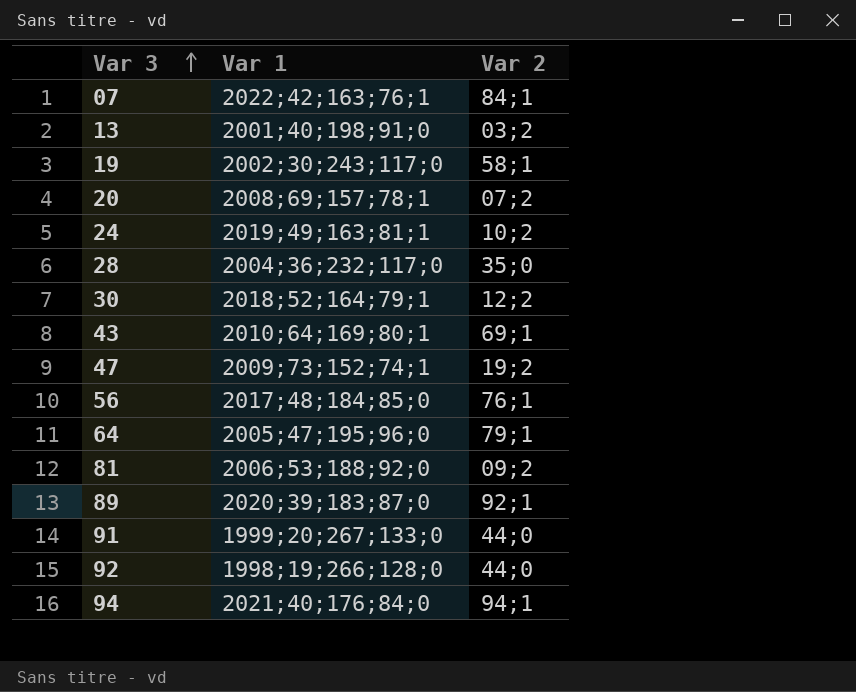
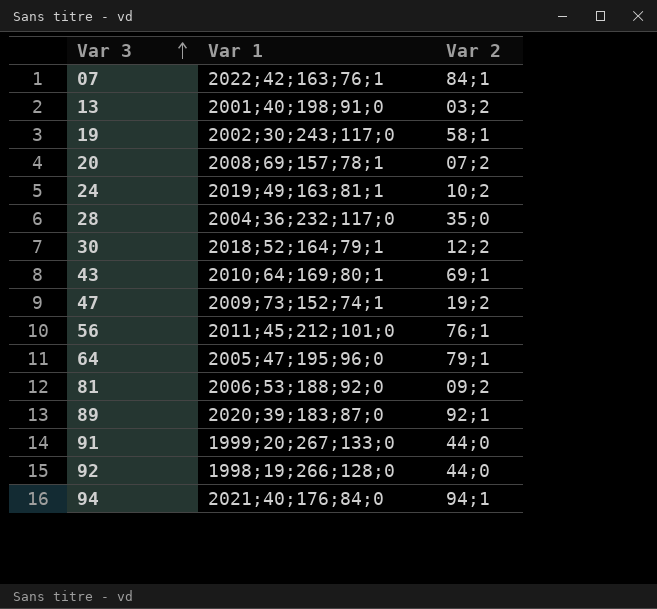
56 | Var 1: 2017;48;184;85;0 -> 2011;45;212;101;0

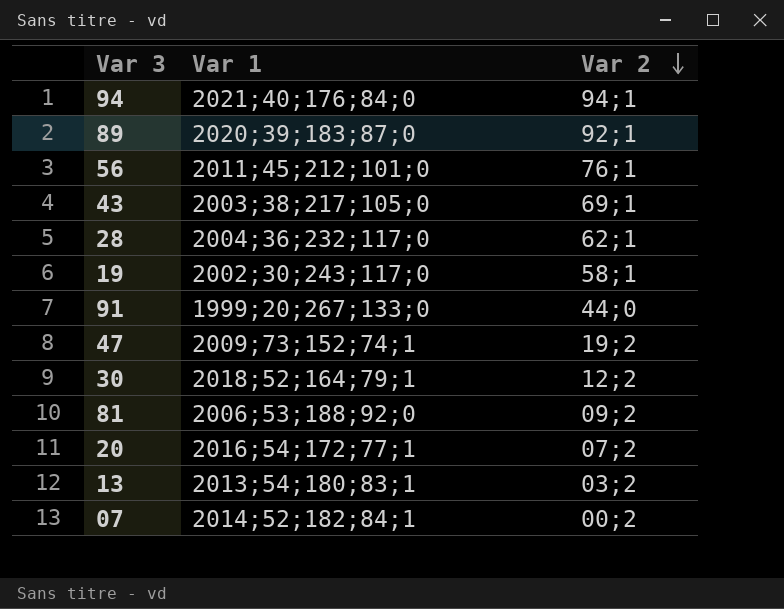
row order: Var 3 ascending -> Var 2 descending
row 24: 2019;49;163;81;1 | 10;2 -> none
row 64: 2005;47;195;96;0 | 79;1 -> none
row 92: 1998;19;266;128;0 | 44;0 -> none
43 | Var 1: 2010;64;169;80;1 -> 2003;38;217;105;0
28 | Var 2: 35;0 -> 62;1
20 | Var 1: 2008;69;157;78;1 -> 2016;54;172;77;1
13 | Var 1: 2001;40;198;91;0 -> 2013;54;180;83;1
07 | Var 1: 2022;42;163;76;1 -> 2014;52;182;84;1
07 | Var 2: 84;1 -> 00;2

